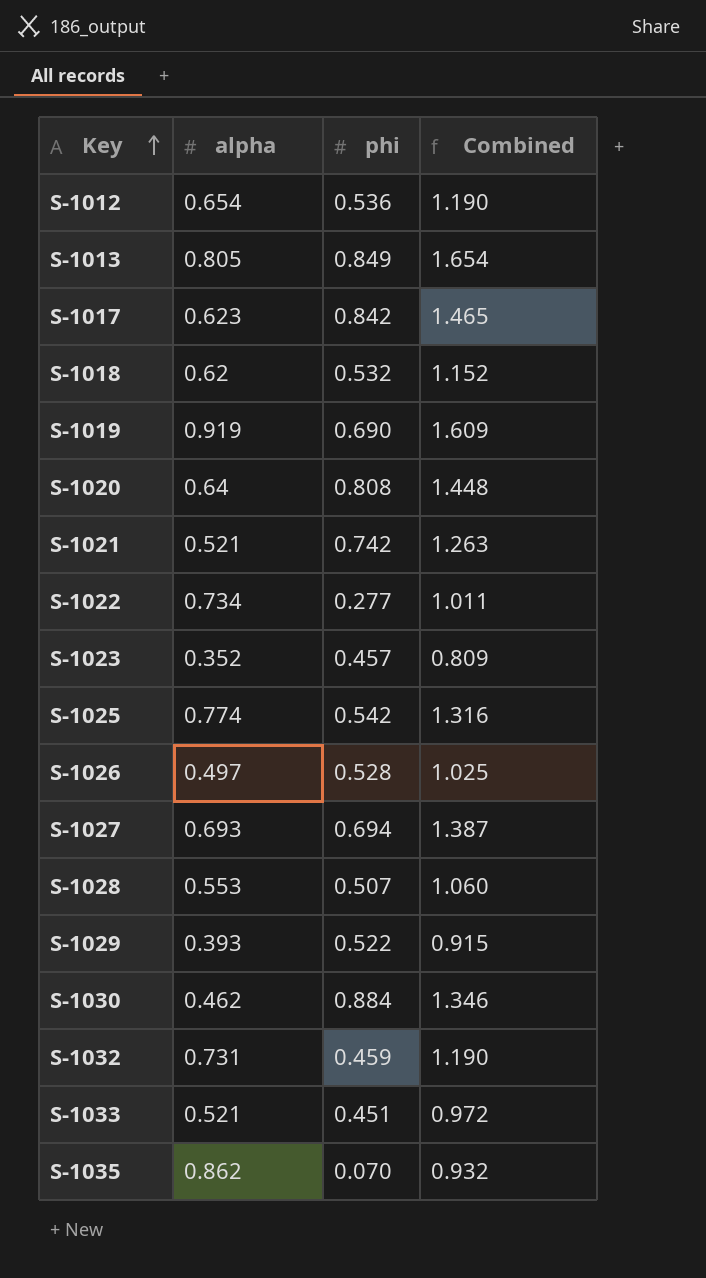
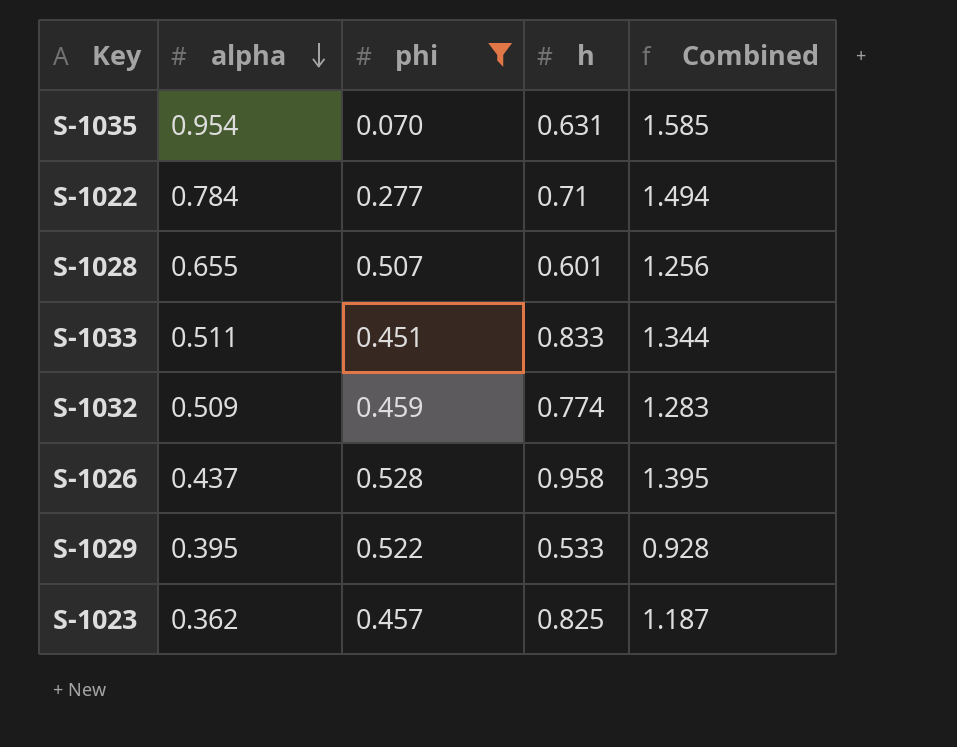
filter: none -> phi <= 0.528
row order: Key ascending -> alpha descending
column h | position: none -> 4
column Combined | formula: [alpha] + [phi] -> [alpha] + [h]
S-1035 | alpha: 0.862 -> 0.954
S-1022 | alpha: 0.734 -> 0.784
S-1028 | alpha: 0.553 -> 0.655
S-1033 | alpha: 0.521 -> 0.511
S-1032 | alpha: 0.731 -> 0.509
S-1026 | alpha: 0.497 -> 0.437
S-1029 | alpha: 0.393 -> 0.395
S-1023 | alpha: 0.352 -> 0.362

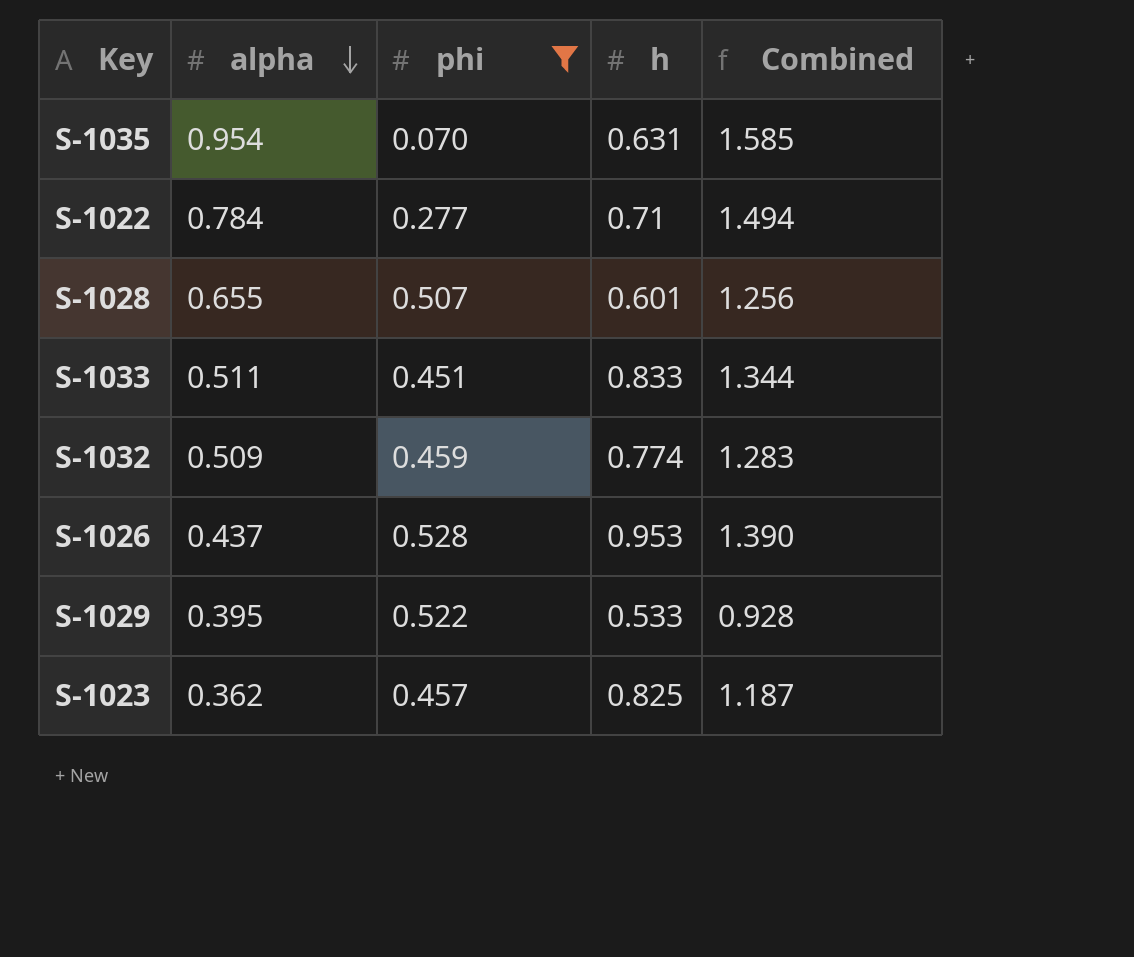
S-1026 | h: 0.958 -> 0.953
S-1026 | Combined: 1.395 -> 1.390

